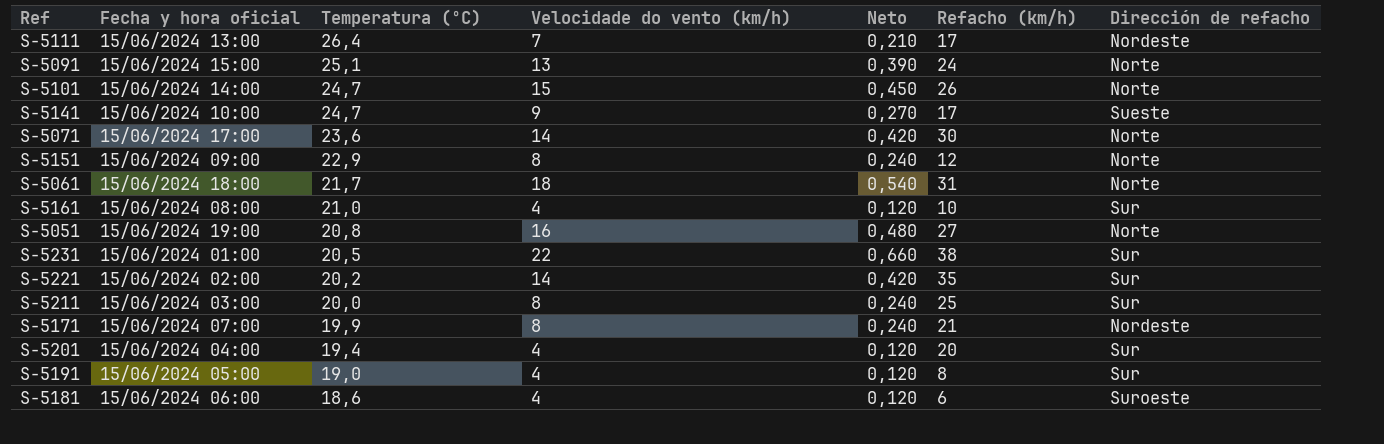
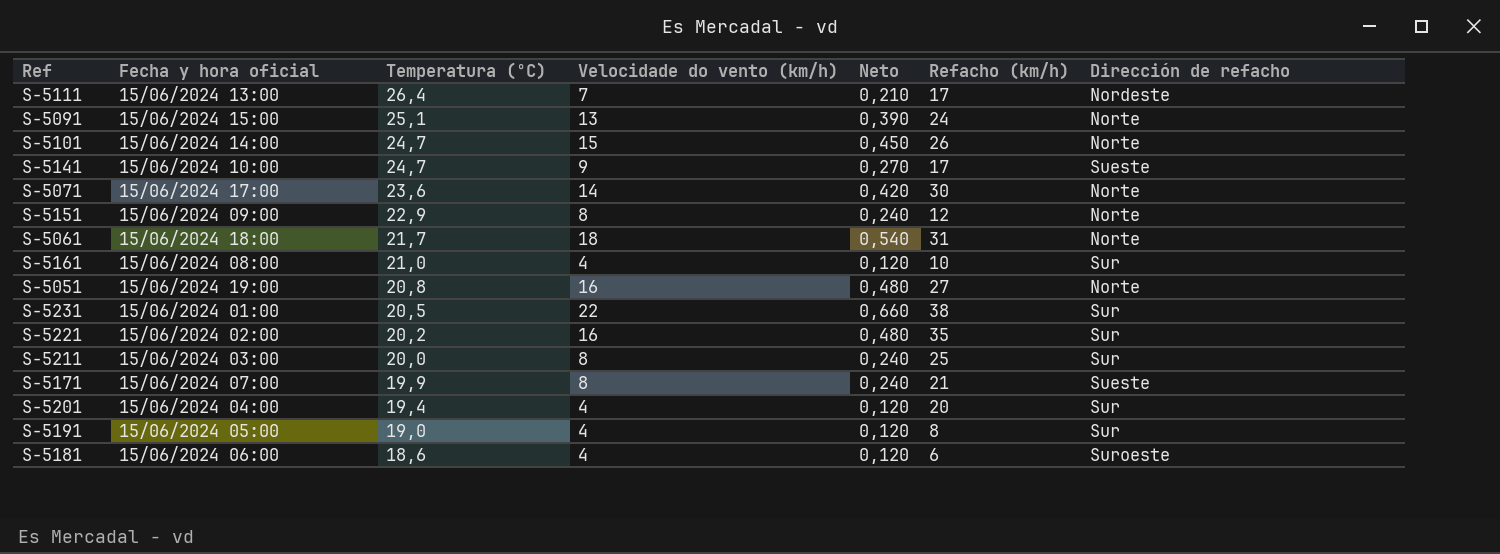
S-5221 | Velocidade do vento (km/h): 14 -> 16
S-5221 | Neto: 0,420 -> 0,480
S-5171 | Dirección de refacho: Nordeste -> Sueste

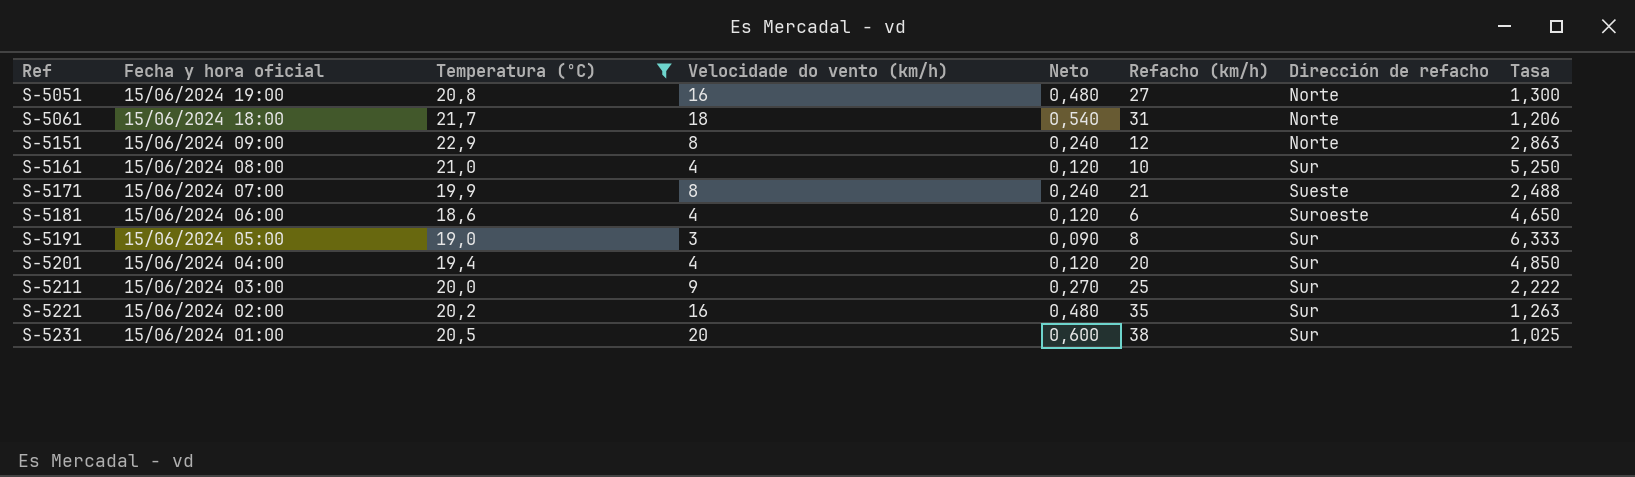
filter: none -> Temperatura (ºC) <= 22,9
row order: Temperatura (ºC) descending -> Ref ascending
column Tasa | formula: none -> [Temperatura (ºC)] / [Velocidade do vento (km/h)]
S-5191 | Velocidade do vento (km/h): 4 -> 3
S-5191 | Neto: 0,120 -> 0,090
S-5211 | Velocidade do vento (km/h): 8 -> 9
S-5211 | Neto: 0,240 -> 0,270
S-5231 | Velocidade do vento (km/h): 22 -> 20
S-5231 | Neto: 0,660 -> 0,600

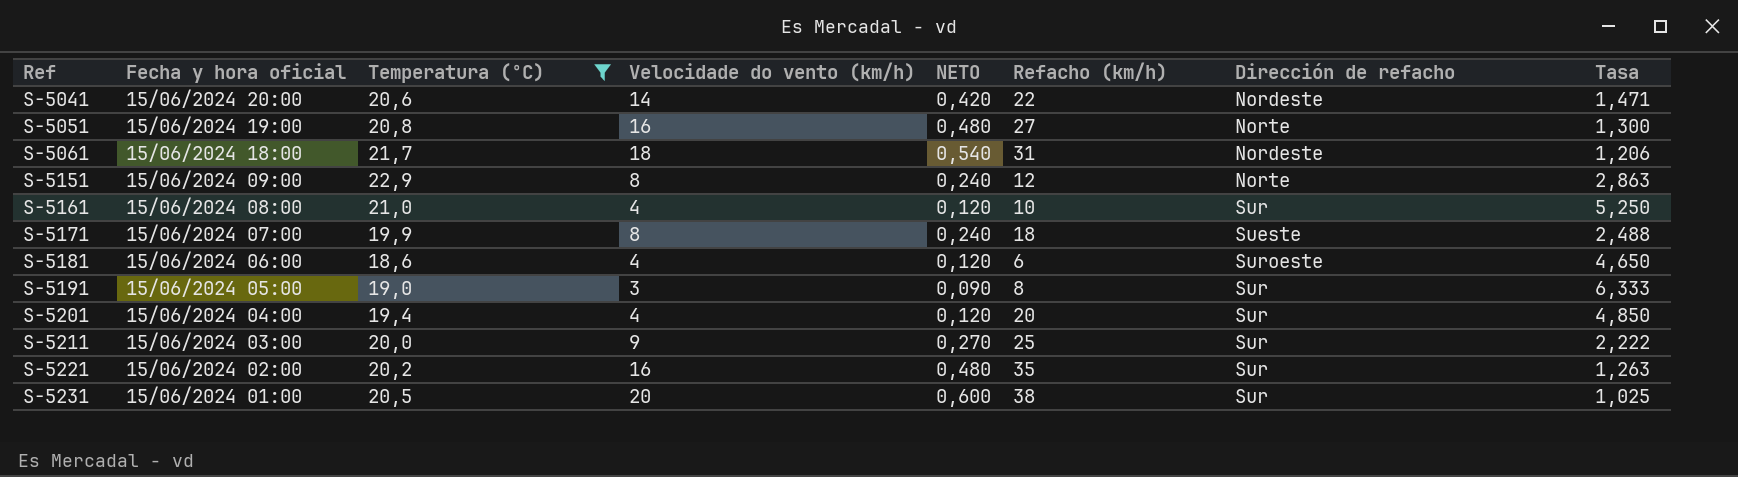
column name: Neto -> NETO
row S-5041: none -> 15/06/2024 20:00 | 20,6 | 14 | 0,420 | 22 | Nordeste | 1,471
S-5061 | Dirección de refacho: Norte -> Nordeste
S-5171 | Refacho (km/h): 21 -> 18

